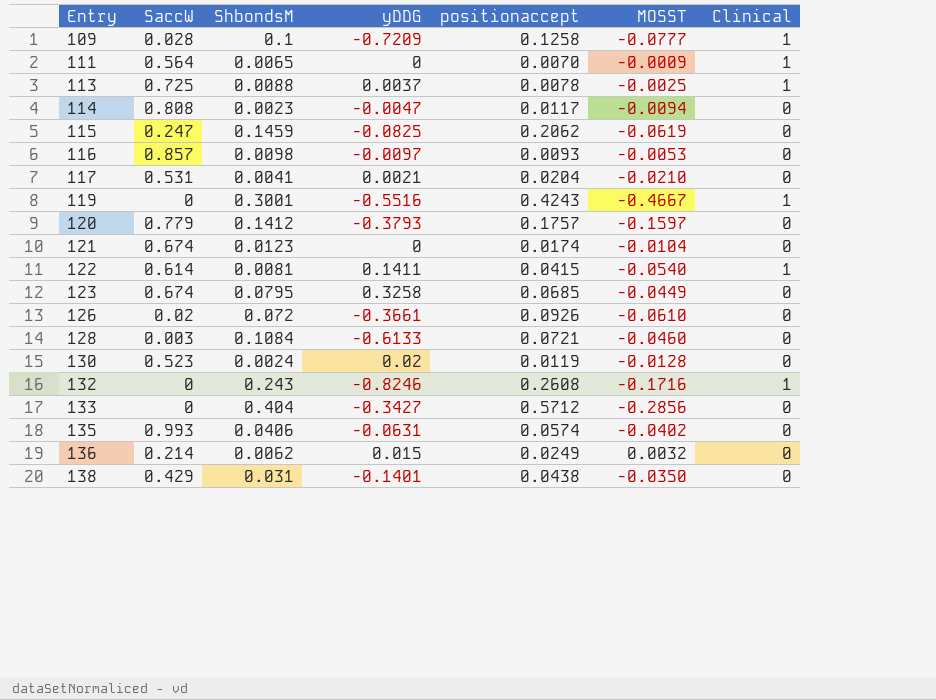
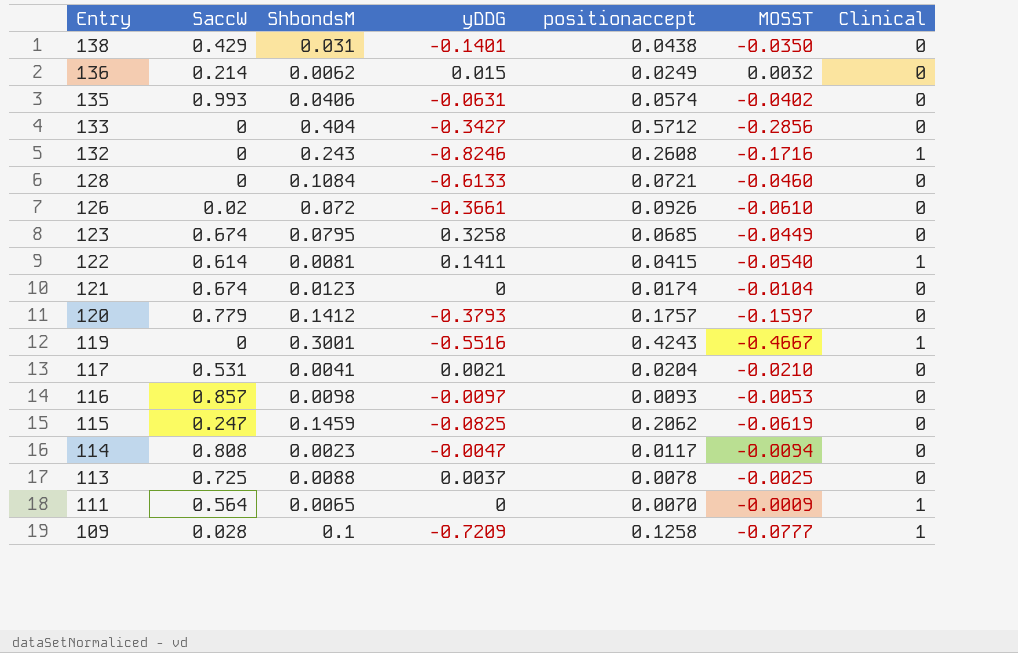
row order: Entry ascending -> Entry descending
row 130: 0.523 | 0.0024 | 0.02 | 0.0119 | -0.0128 | 0 -> none
128 | SaccW: 0.003 -> 0
113 | Clinical: 1 -> 0

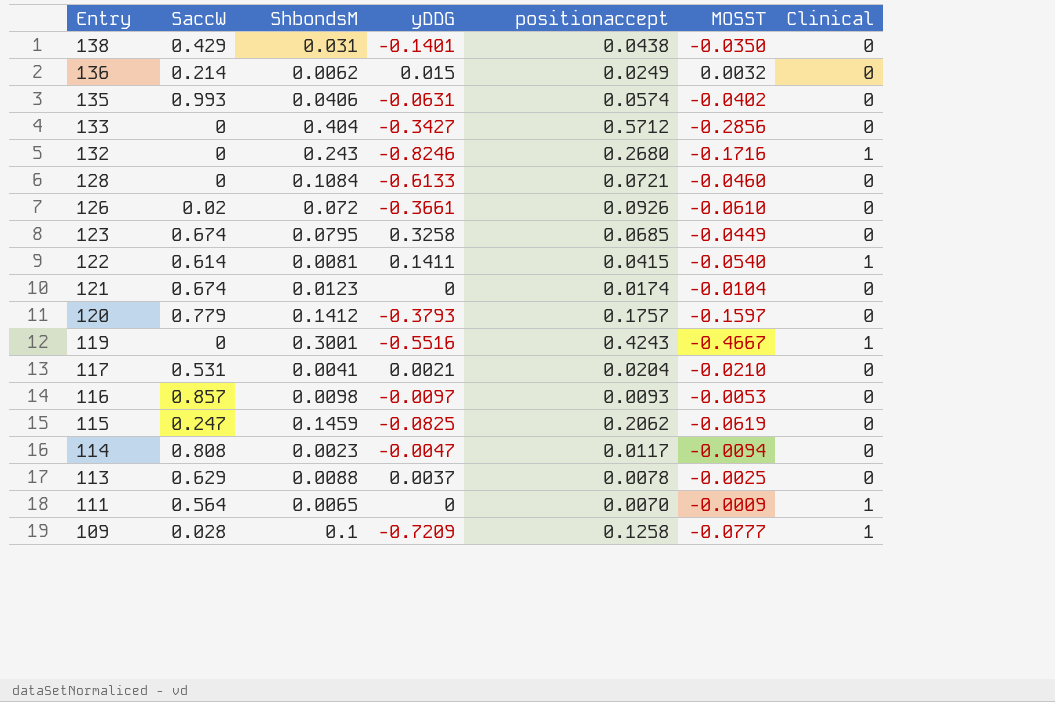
132 | positionaccept: 0.2608 -> 0.2680
113 | SaccW: 0.725 -> 0.629

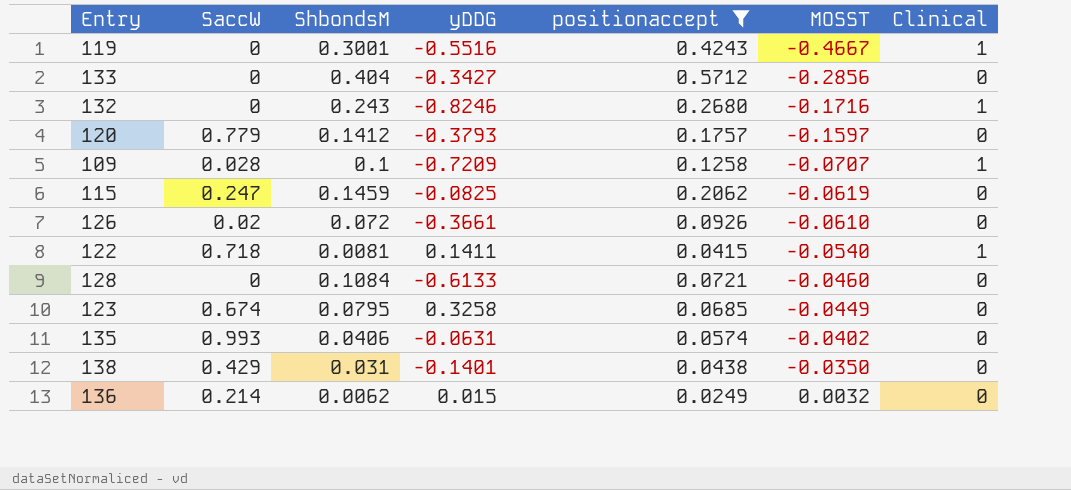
filter: none -> positionaccept >= 0.0249
row order: Entry descending -> MOSST ascending
109 | MOSST: -0.0777 -> -0.0707
122 | SaccW: 0.614 -> 0.718

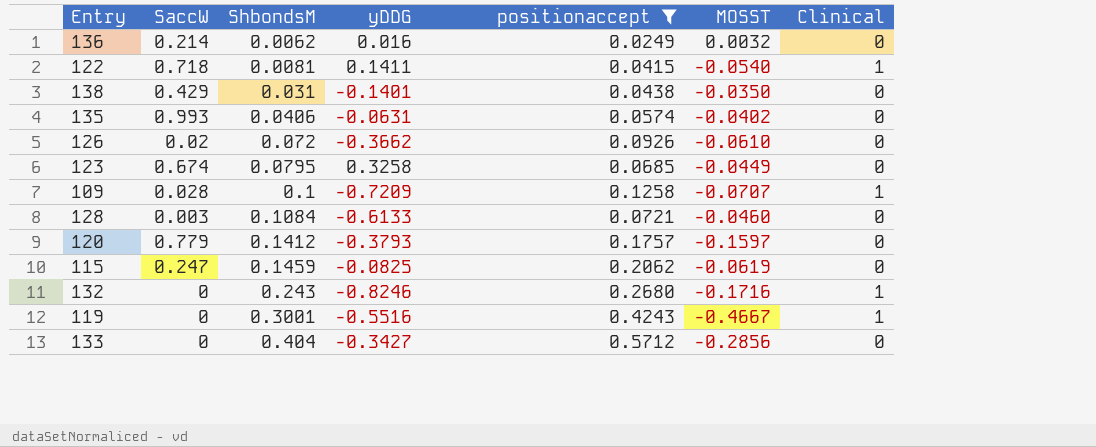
row order: MOSST ascending -> ShbondsM ascending
136 | yDDG: 0.015 -> 0.016
126 | yDDG: -0.3661 -> -0.3662
128 | SaccW: 0 -> 0.003

